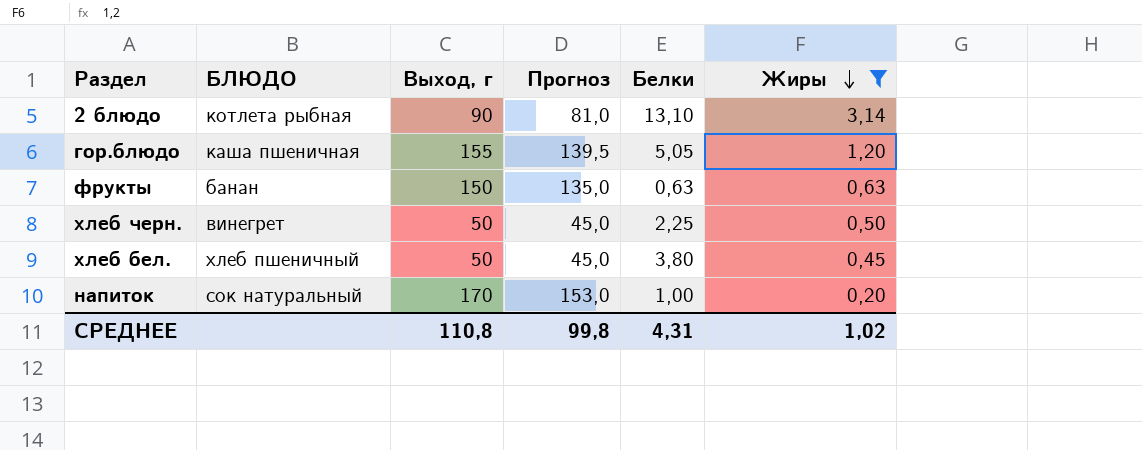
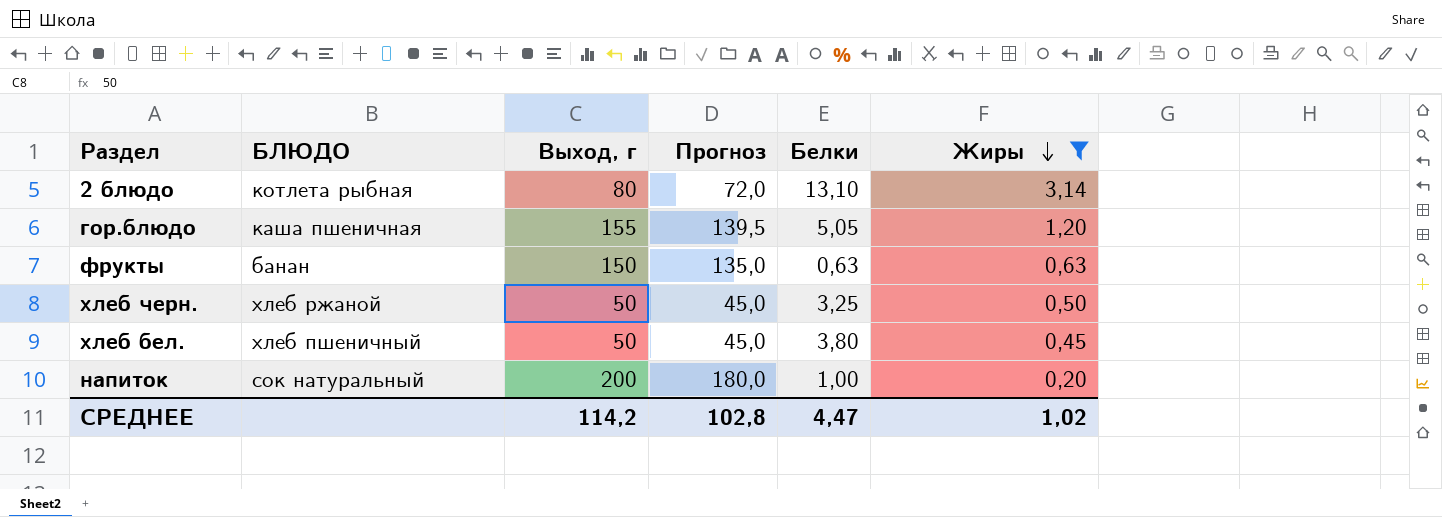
2 блюдо | Выход, г: 90 -> 80
2 блюдо | Прогноз: 81,0 -> 72,0
хлеб черн. | БЛЮДО: винегрет -> хлеб ржаной
хлеб черн. | Белки: 2,25 -> 3,25
напиток | Выход, г: 170 -> 200
напиток | Прогноз: 153,0 -> 180,0
СРЕДНЕЕ | Выход, г: 110,8 -> 114,2
СРЕДНЕЕ | Прогноз: 99,8 -> 102,8
СРЕДНЕЕ | Белки: 4,31 -> 4,47

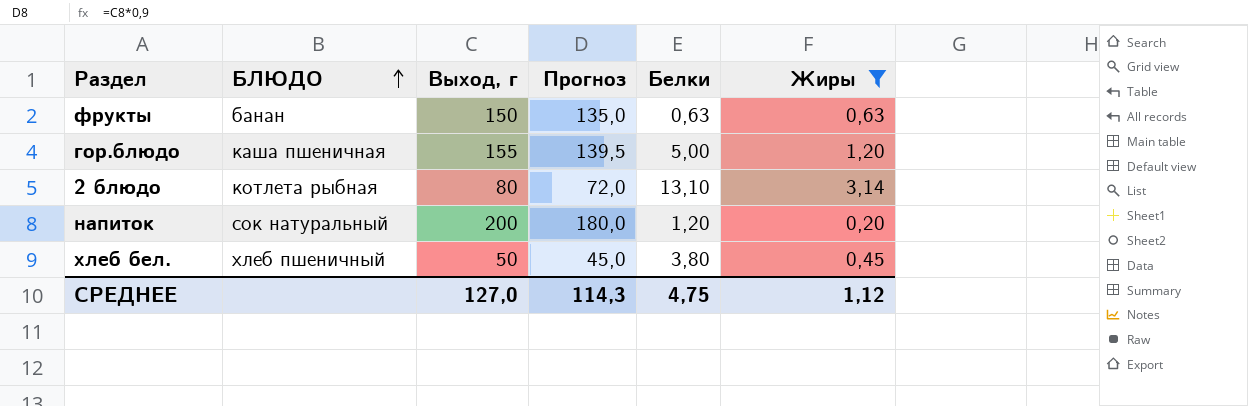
row order: Жиры descending -> БЛЮДО ascending
row хлеб черн.: хлеб ржаной | 50 | 45,0 | 3,25 | 0,50 -> none
гор.блюдо | Белки: 5,05 -> 5,00
напиток | Белки: 1,00 -> 1,20
СРЕДНЕЕ | Выход, г: 114,2 -> 127,0
СРЕДНЕЕ | Прогноз: 102,8 -> 114,3
СРЕДНЕЕ | Белки: 4,47 -> 4,75
СРЕДНЕЕ | Жиры: 1,02 -> 1,12

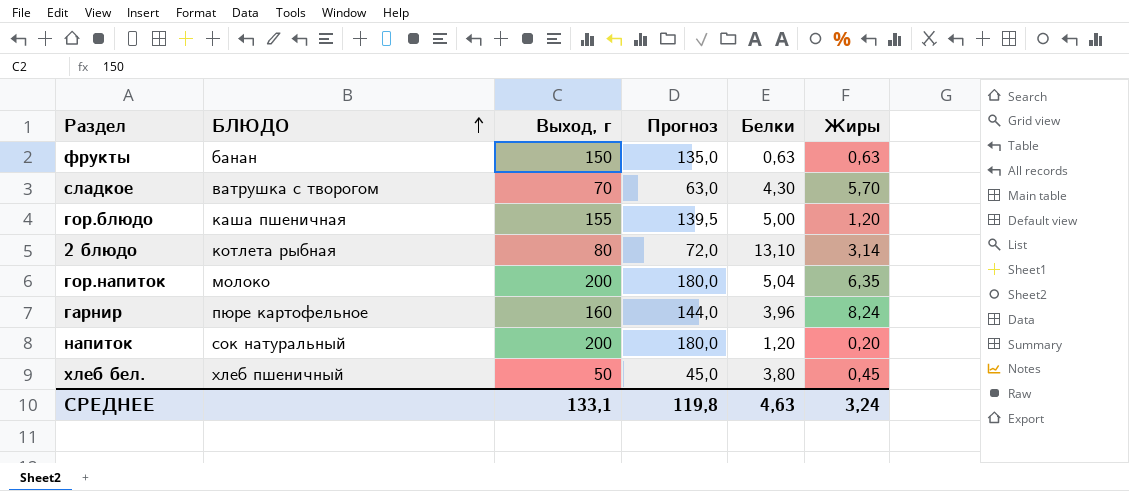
filter: Жиры <= 3,14 -> none
СРЕДНЕЕ | Выход, г: 127,0 -> 133,1
СРЕДНЕЕ | Прогноз: 114,3 -> 119,8
СРЕДНЕЕ | Белки: 4,75 -> 4,63
СРЕДНЕЕ | Жиры: 1,12 -> 3,24

